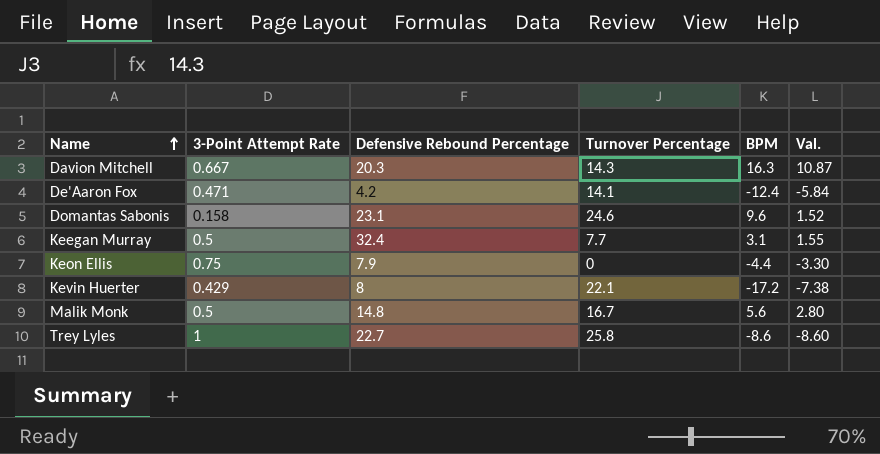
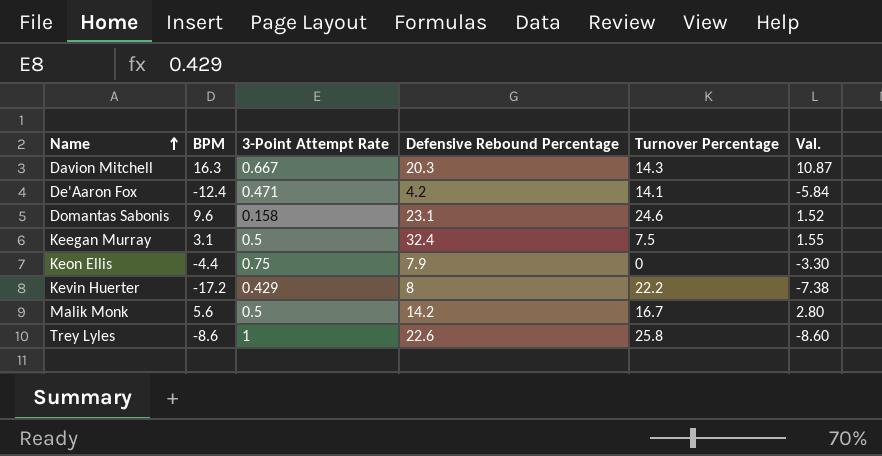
column BPM | position: 5 -> 2
Keegan Murray | Turnover Percentage: 7.7 -> 7.5
Kevin Huerter | Turnover Percentage: 22.1 -> 22.2
Malik Monk | Defensive Rebound Percentage: 14.8 -> 14.2
Trey Lyles | Defensive Rebound Percentage: 22.7 -> 22.6

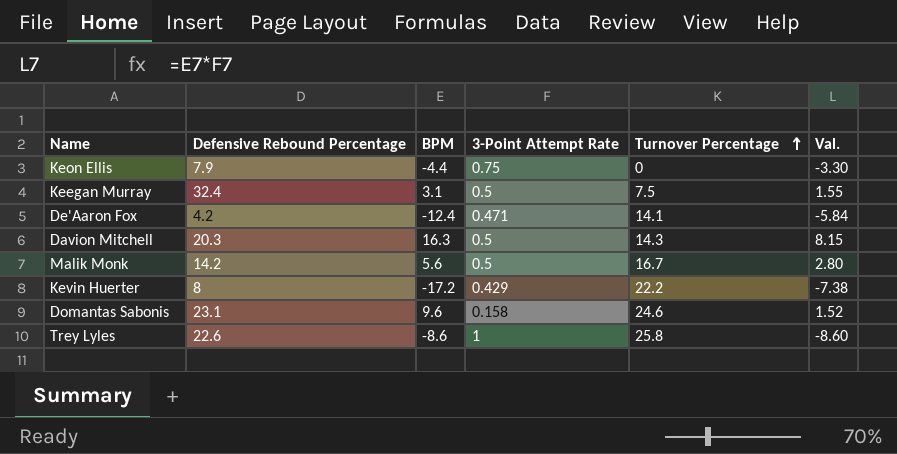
row order: Name ascending -> Turnover Percentage ascending
column Defensive Rebound Percentage | position: 4 -> 2
Davion Mitchell | 3-Point Attempt Rate: 0.667 -> 0.5
Davion Mitchell | Val.: 10.87 -> 8.15

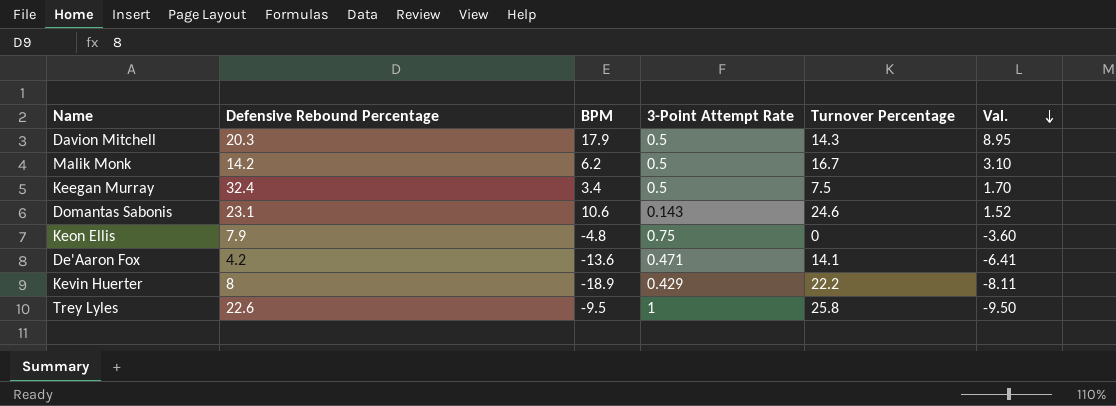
row order: Turnover Percentage ascending -> Val. descending
Davion Mitchell | BPM: 16.3 -> 17.9
Davion Mitchell | Val.: 8.15 -> 8.95
Malik Monk | BPM: 5.6 -> 6.2
Malik Monk | Val.: 2.80 -> 3.10
Keegan Murray | BPM: 3.1 -> 3.4
Keegan Murray | Val.: 1.55 -> 1.70
Domantas Sabonis | BPM: 9.6 -> 10.6
Domantas Sabonis | 3-Point Attempt Rate: 0.158 -> 0.143
Keon Ellis | BPM: -4.4 -> -4.8
Keon Ellis | Val.: -3.30 -> -3.60
De'Aaron Fox | BPM: -12.4 -> -13.6
De'Aaron Fox | Val.: -5.84 -> -6.41
Kevin Huerter | BPM: -17.2 -> -18.9
Kevin Huerter | Val.: -7.38 -> -8.11
Trey Lyles | BPM: -8.6 -> -9.5
Trey Lyles | Val.: -8.60 -> -9.50

